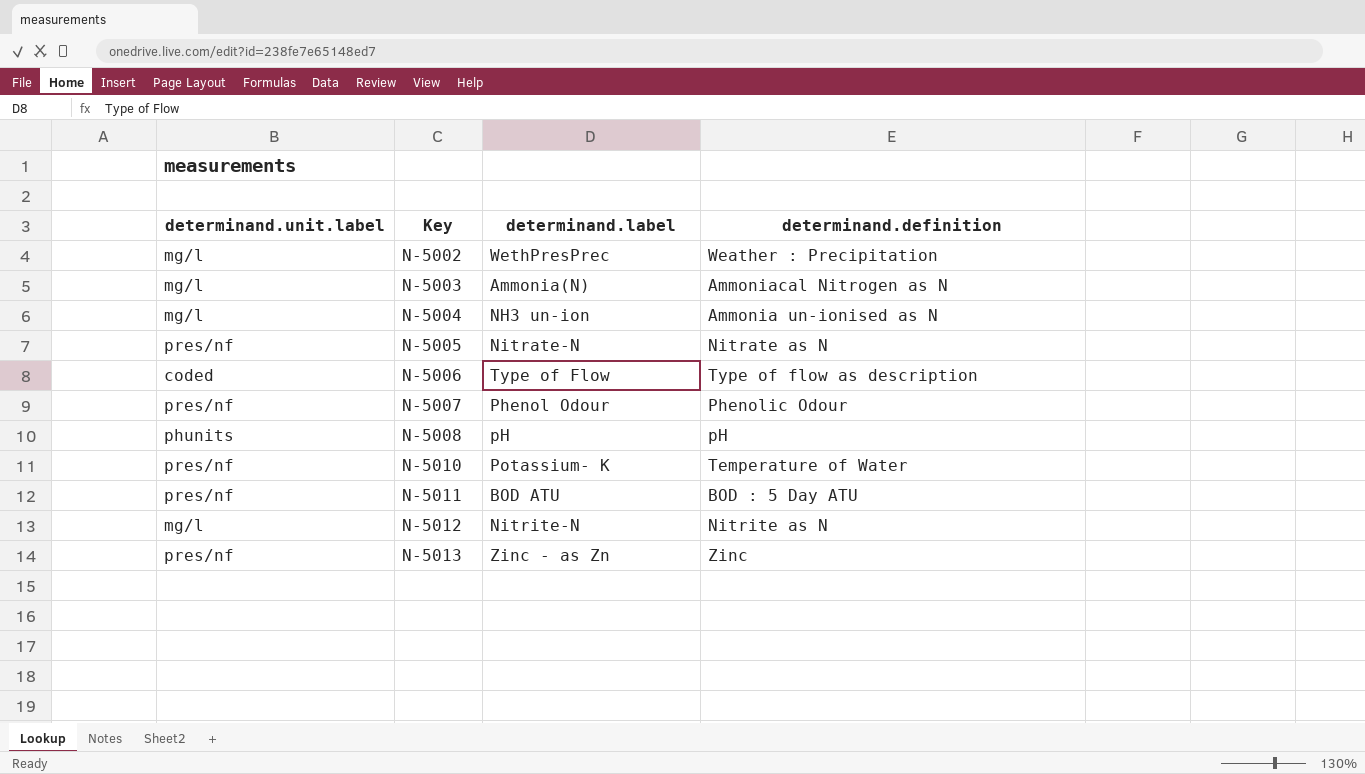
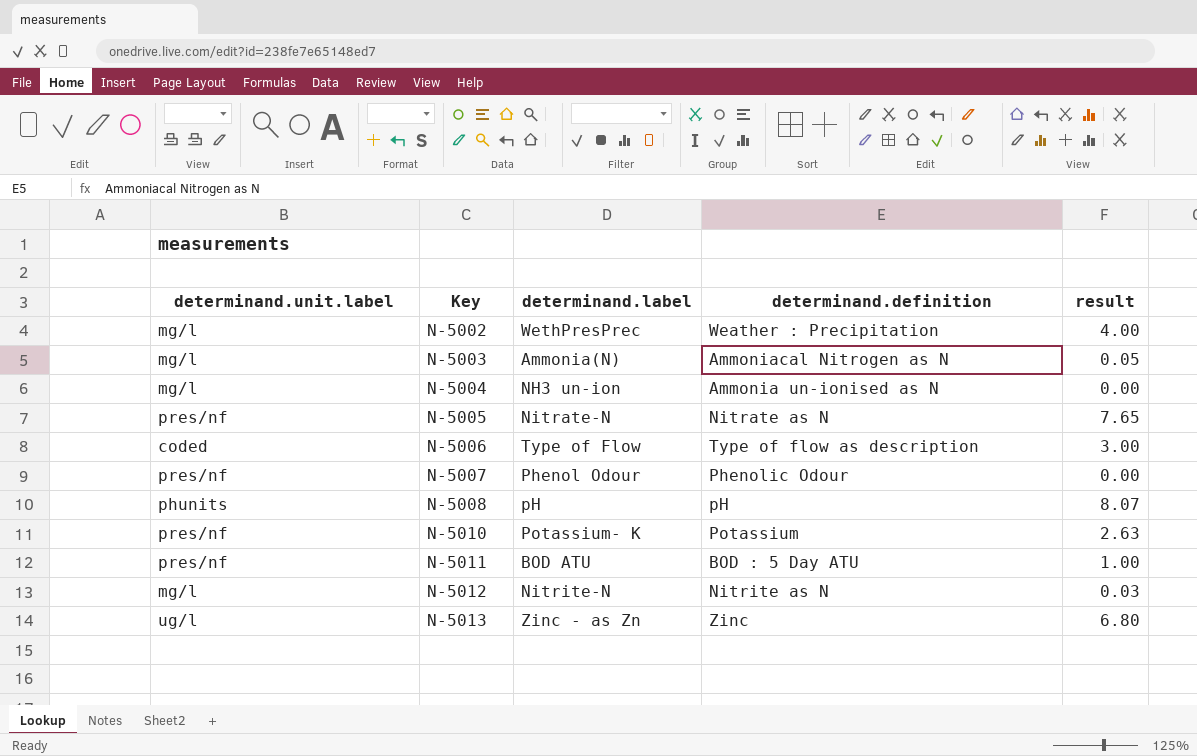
column result | position: none -> 5
N-5010 | determinand.definition: Temperature of Water -> Potassium
N-5013 | determinand.unit.label: pres/nf -> ug/l

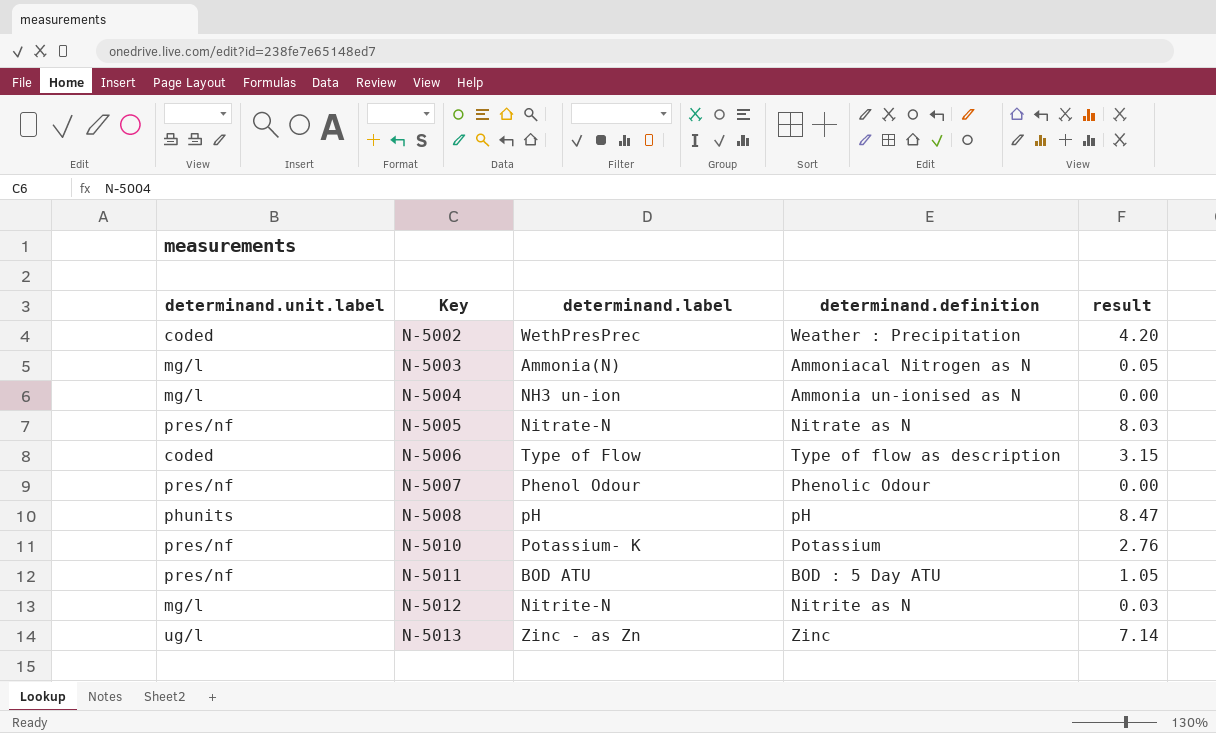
N-5002 | determinand.unit.label: mg/l -> coded
N-5002 | result: 4.00 -> 4.20
N-5005 | result: 7.65 -> 8.03
N-5006 | result: 3.00 -> 3.15
N-5008 | result: 8.07 -> 8.47
N-5010 | result: 2.63 -> 2.76
N-5011 | result: 1.00 -> 1.05
N-5013 | result: 6.80 -> 7.14

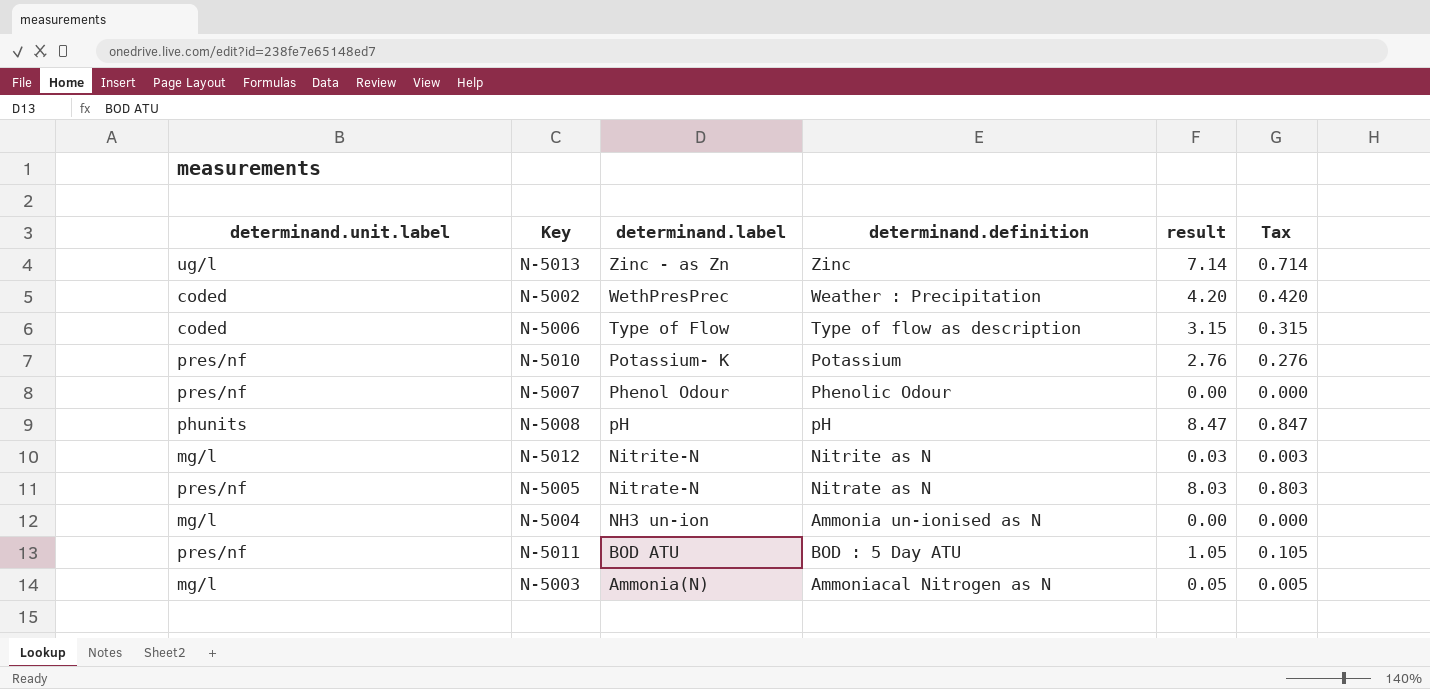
row order: Key ascending -> determinand.label descending
column Tax | formula: none -> [result] * 0.1

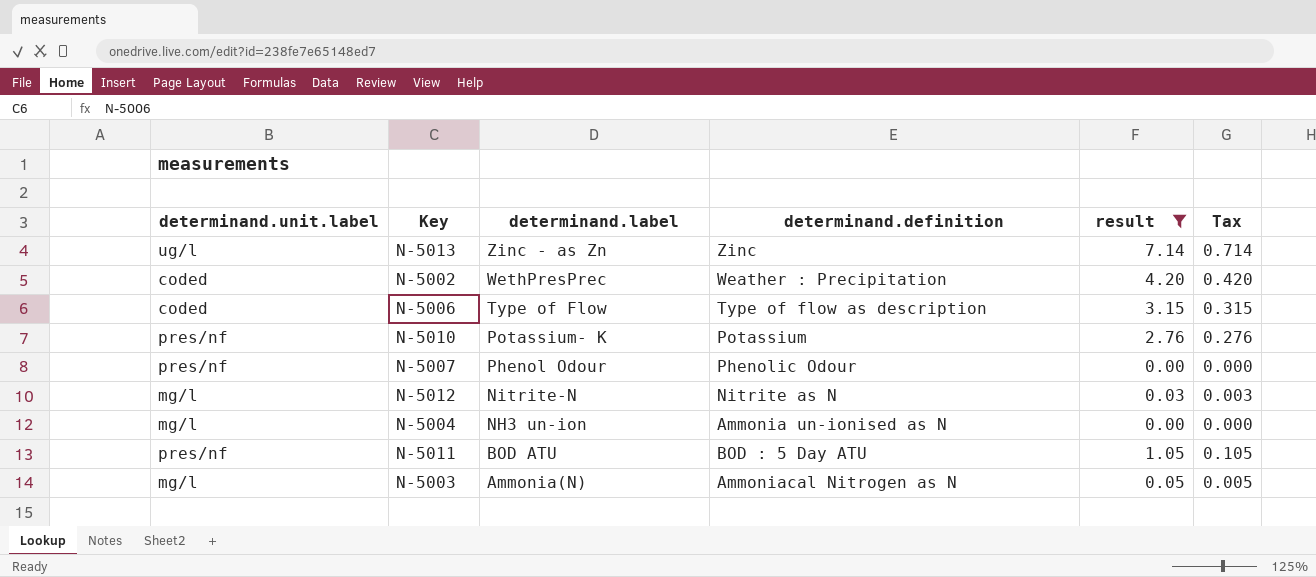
filter: none -> result <= 7.14

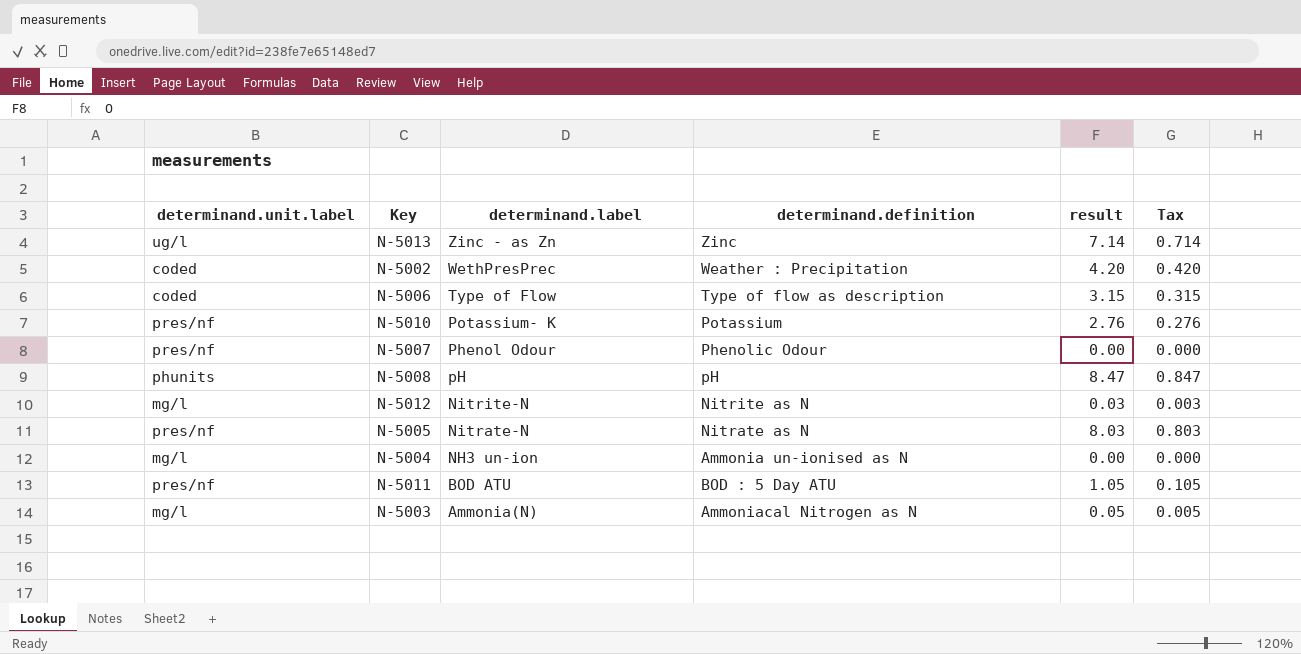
filter: result <= 7.14 -> none

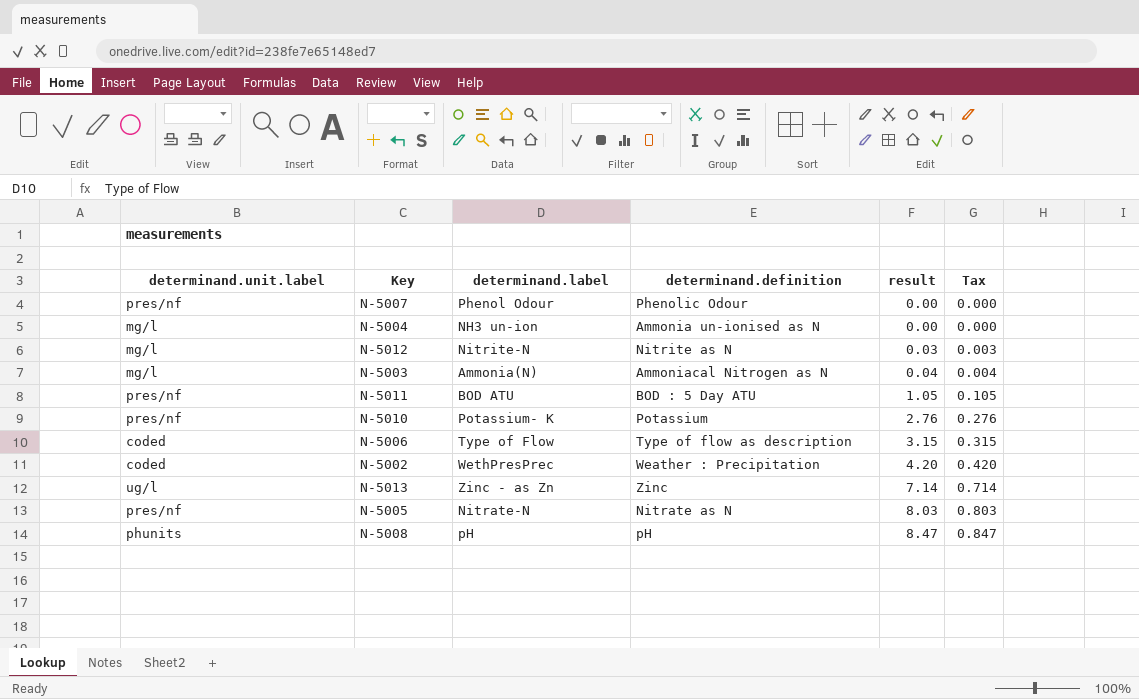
row order: determinand.label descending -> result ascending
N-5003 | result: 0.05 -> 0.04
N-5003 | Tax: 0.005 -> 0.004

